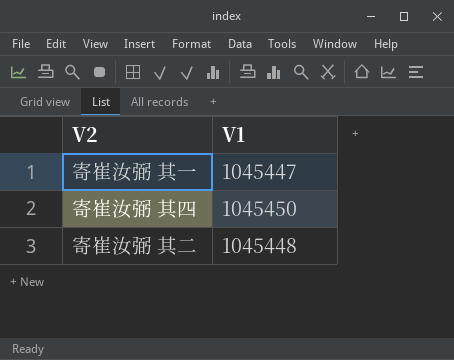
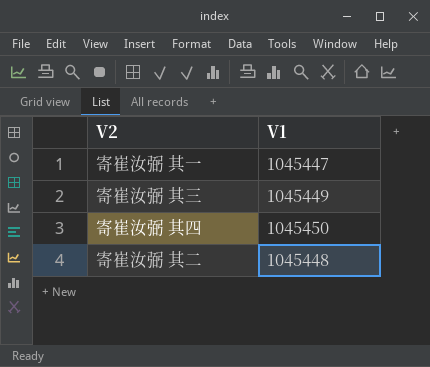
row 寄崔汝弼 其三: none -> 1045449

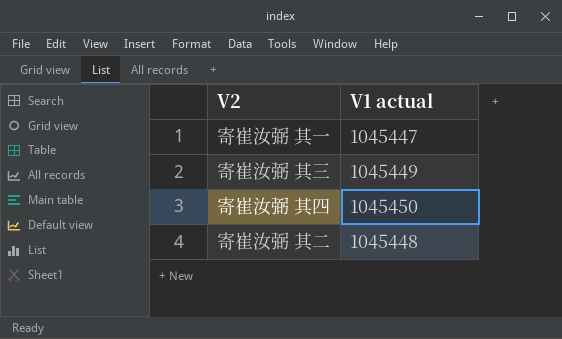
column name: V1 -> V1 actual

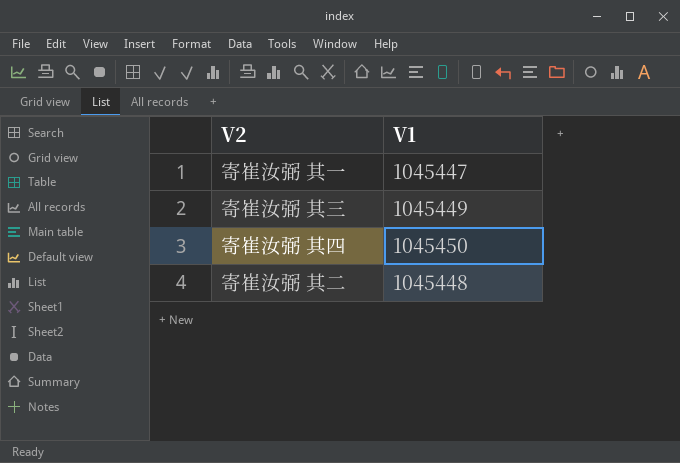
column name: V1 actual -> V1

